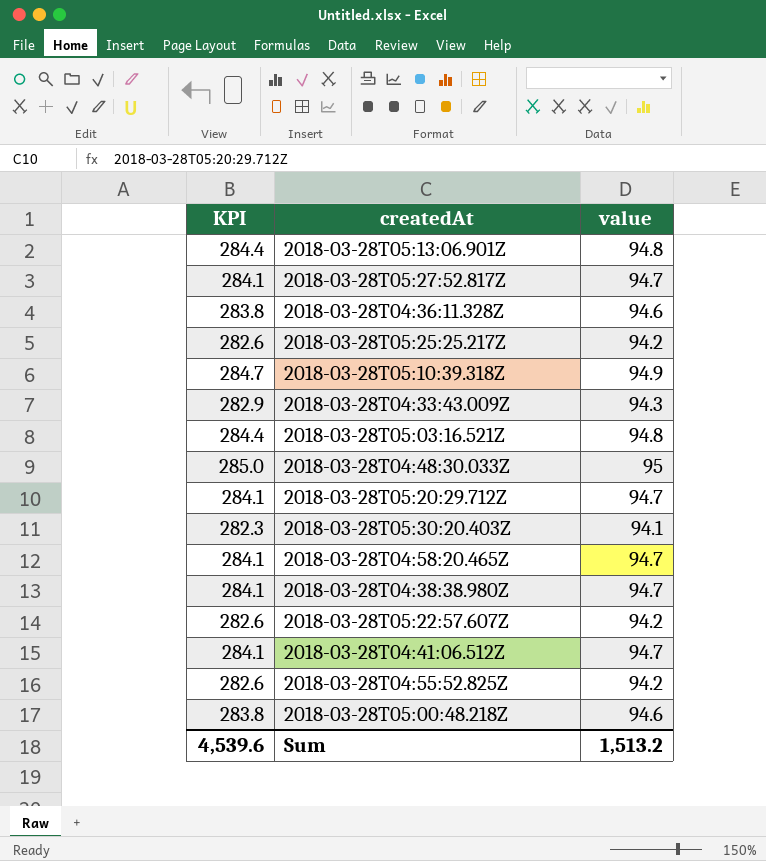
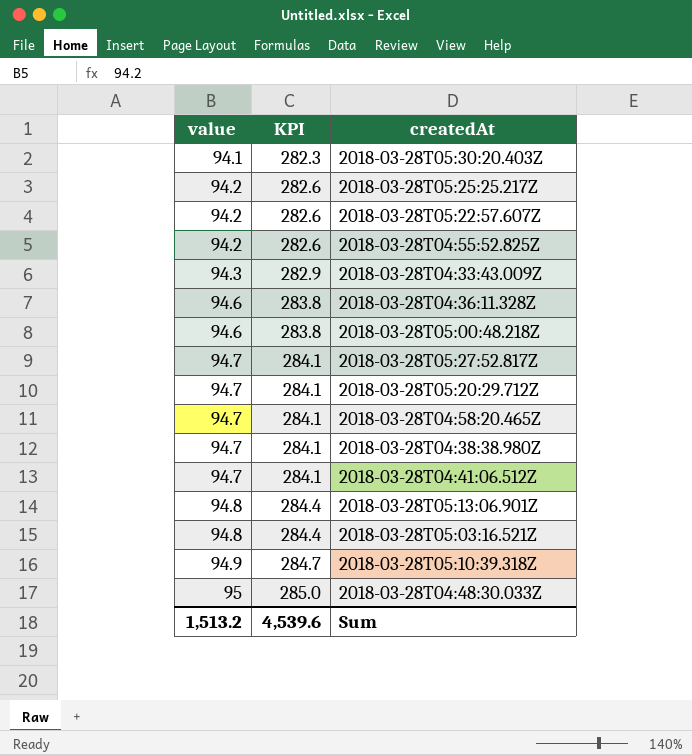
row order: none -> value ascending
column value | position: 3 -> 1

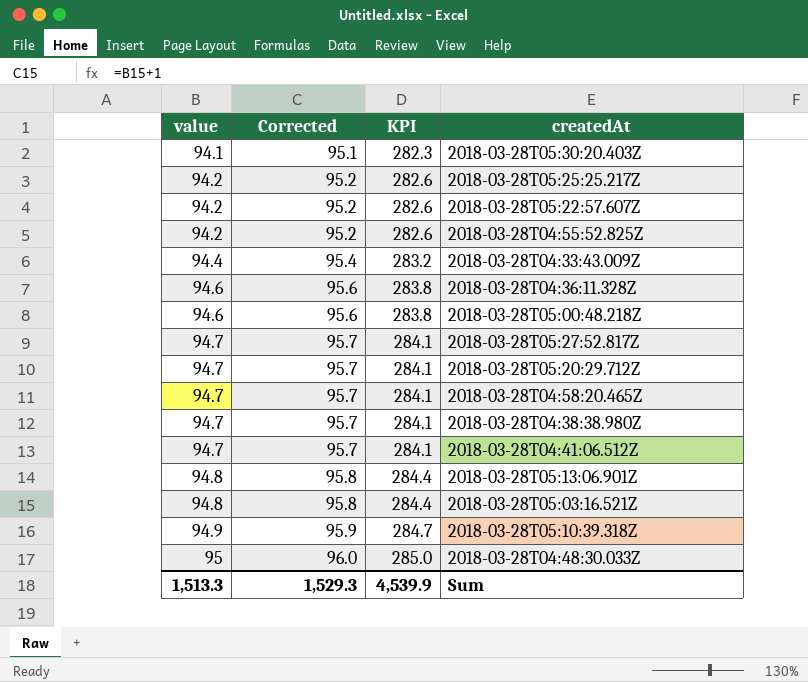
column Corrected | formula: none -> [value] + 1
2018-03-28T04:33:43.009Z | value: 94.3 -> 94.4
2018-03-28T04:33:43.009Z | KPI: 282.9 -> 283.2
Sum | value: 1,513.2 -> 1,513.3
Sum | KPI: 4,539.6 -> 4,539.9

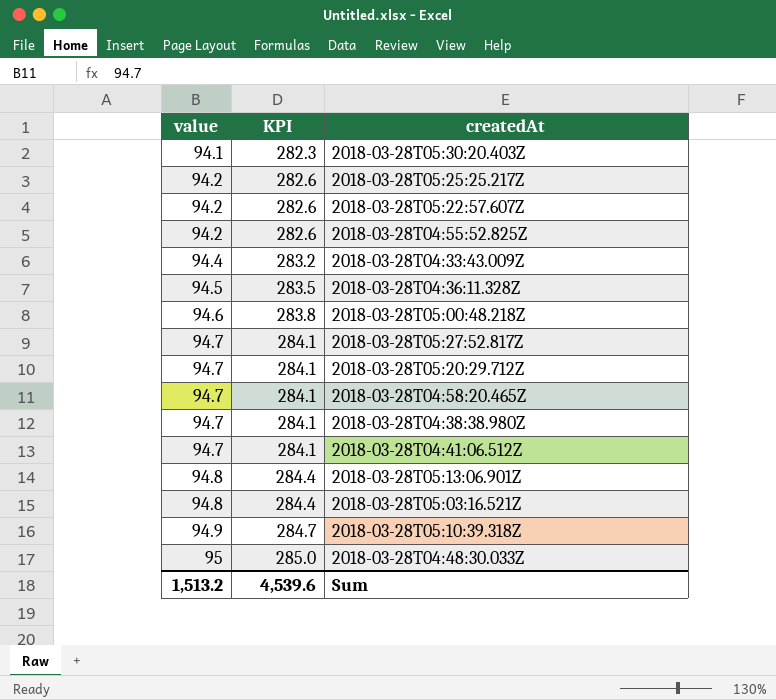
column Corrected | formula: [value] + 1 -> none
2018-03-28T04:36:11.328Z | value: 94.6 -> 94.5
2018-03-28T04:36:11.328Z | KPI: 283.8 -> 283.5
Sum | value: 1,513.3 -> 1,513.2
Sum | KPI: 4,539.9 -> 4,539.6

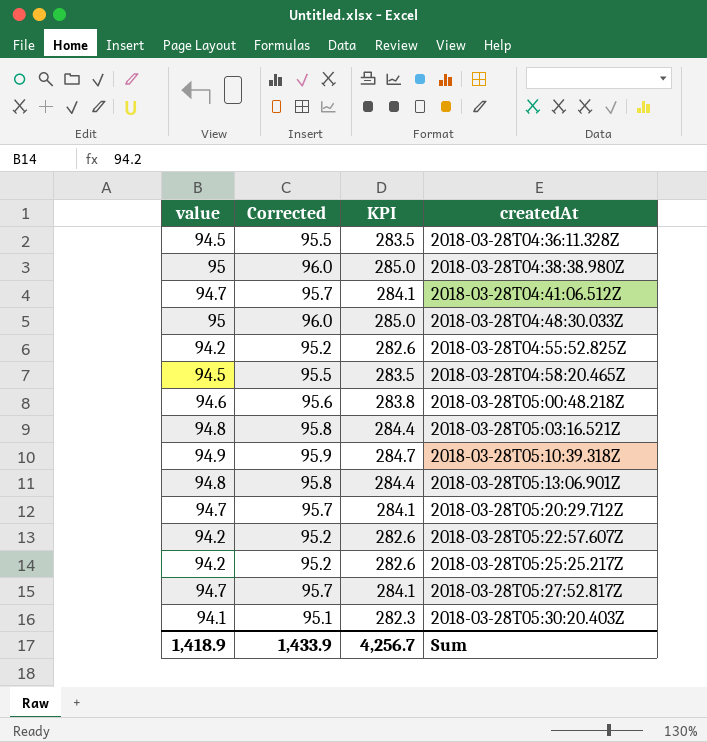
row order: value ascending -> createdAt ascending
column Corrected | formula: none -> [value] + 1
row 2018-03-28T04:33:43.009Z: 94.4 | 283.2 -> none
2018-03-28T04:38:38.980Z | value: 94.7 -> 95
2018-03-28T04:38:38.980Z | KPI: 284.1 -> 285.0
2018-03-28T04:58:20.465Z | value: 94.7 -> 94.5
2018-03-28T04:58:20.465Z | KPI: 284.1 -> 283.5
Sum | value: 1,513.2 -> 1,418.9
Sum | KPI: 4,539.6 -> 4,256.7

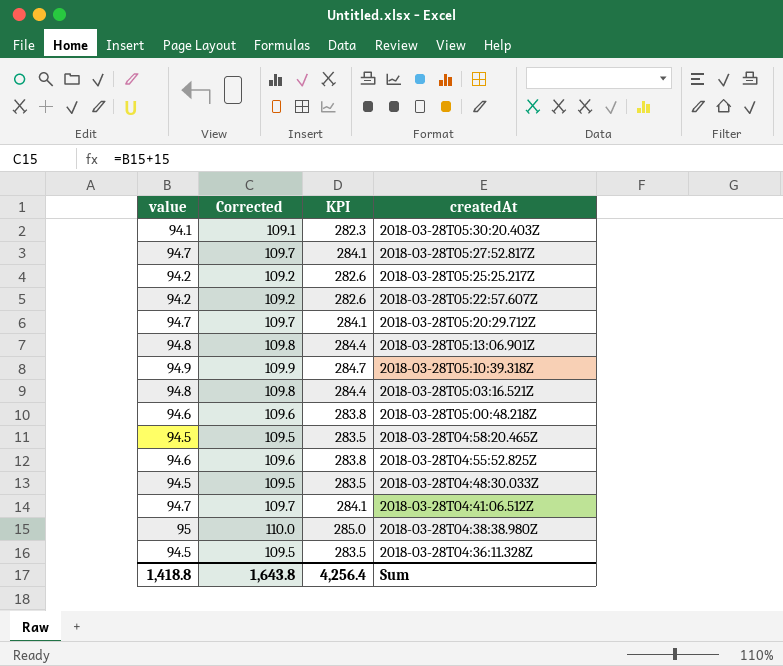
row order: createdAt ascending -> createdAt descending
column Corrected | formula: [value] + 1 -> [value] + 15
2018-03-28T04:55:52.825Z | value: 94.2 -> 94.6
2018-03-28T04:55:52.825Z | KPI: 282.6 -> 283.8
2018-03-28T04:48:30.033Z | value: 95 -> 94.5
2018-03-28T04:48:30.033Z | KPI: 285.0 -> 283.5
Sum | value: 1,418.9 -> 1,418.8
Sum | Corrected: 1,433.9 -> 1,643.8
Sum | KPI: 4,256.7 -> 4,256.4

